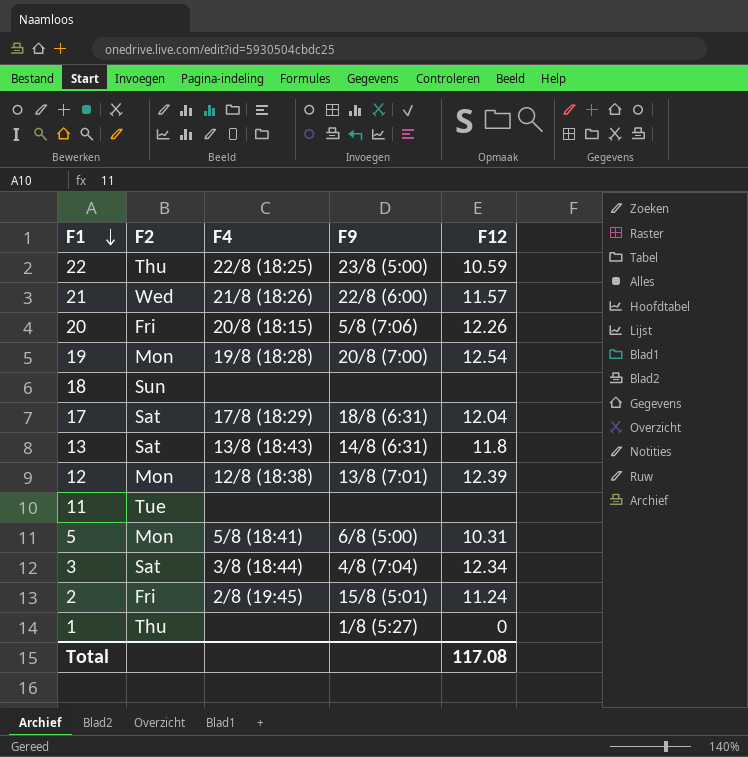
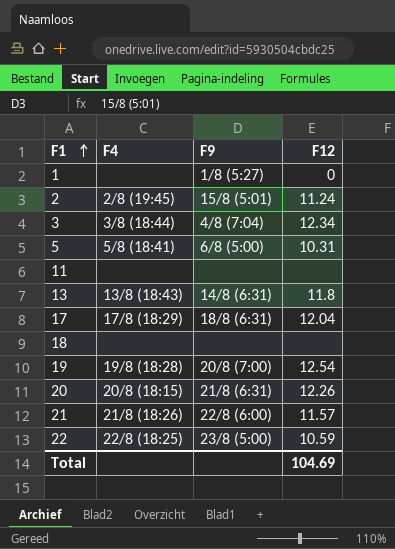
row order: F1 descending -> F1 ascending
column F2 | position: 2 -> none
row 12: Mon | 12/8 (18:38) | 13/8 (7:01) | 12.39 -> none
20 | F9: 5/8 (7:06) -> 21/8 (6:31)
Total | F12: 117.08 -> 104.69

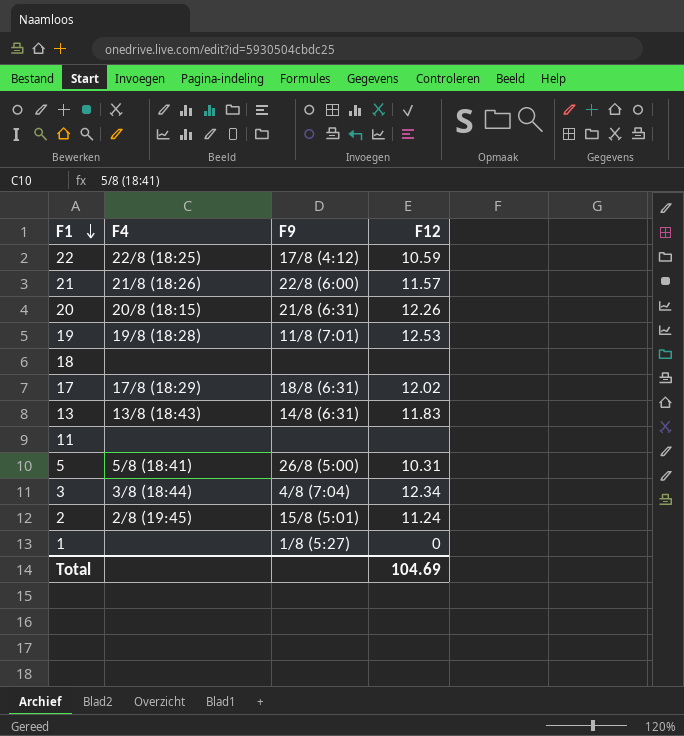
row order: F1 ascending -> F1 descending
22 | F9: 23/8 (5:00) -> 17/8 (4:12)
19 | F9: 20/8 (7:00) -> 11/8 (7:01)
19 | F12: 12.54 -> 12.53
17 | F12: 12.04 -> 12.02
13 | F12: 11.8 -> 11.83
5 | F9: 6/8 (5:00) -> 26/8 (5:00)

